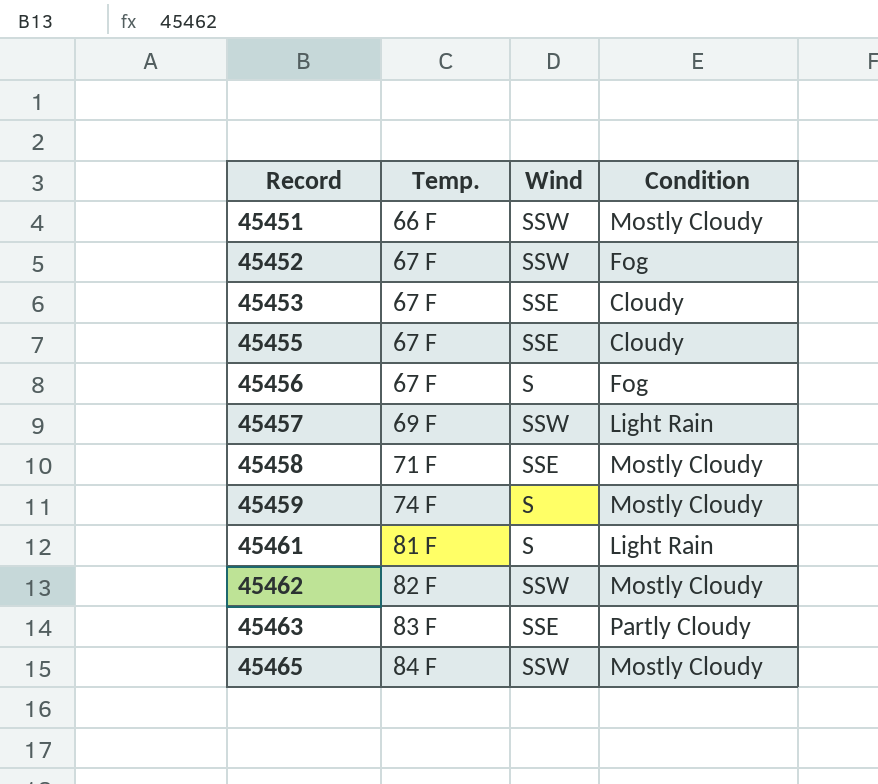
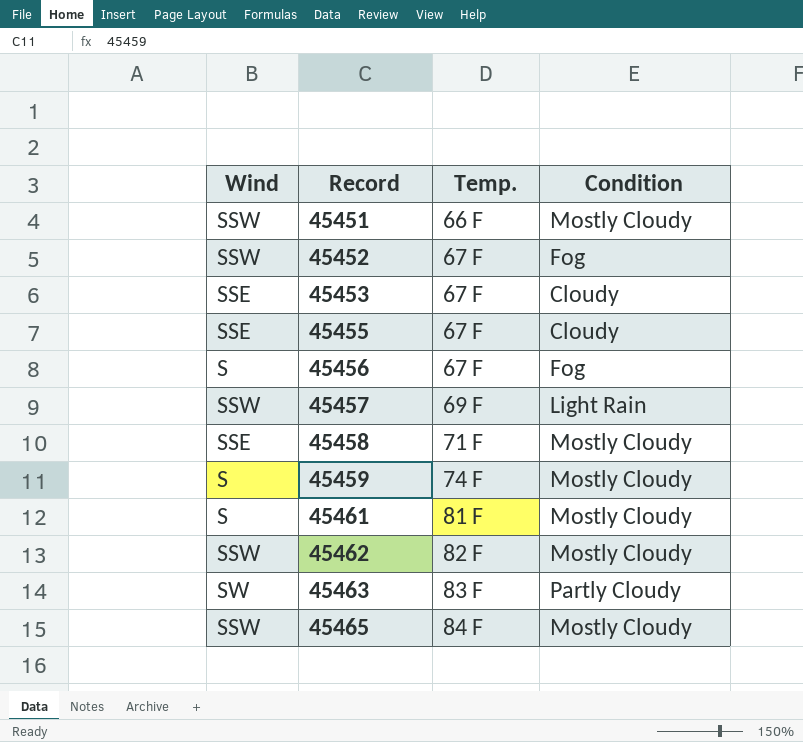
column Wind | position: 3 -> 1
45461 | Condition: Light Rain -> Mostly Cloudy
45463 | Wind: SSE -> SW

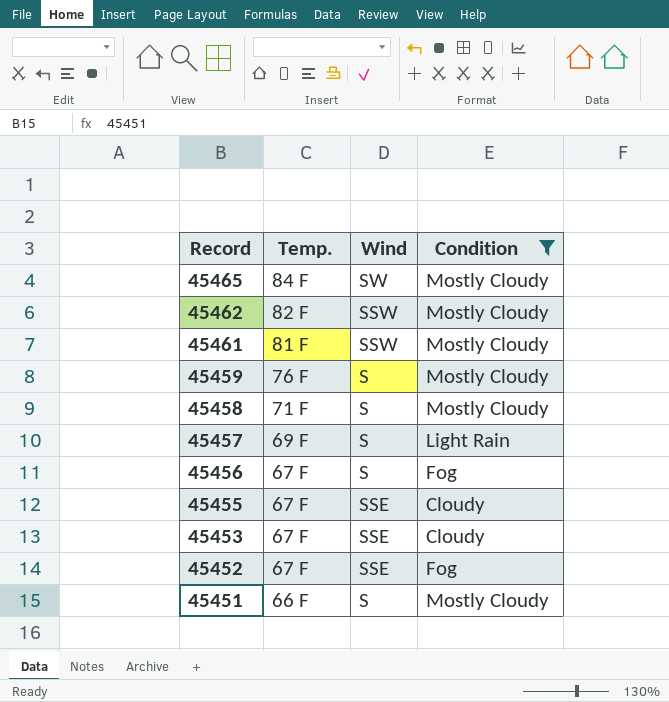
filter: none -> Condition != Partly Cloudy
row order: Record ascending -> Record descending
column Wind | position: 1 -> 3
45465 | Wind: SSW -> SW
45461 | Wind: S -> SSW
45459 | Temp.: 74 F -> 76 F
45458 | Wind: SSE -> S
45457 | Wind: SSW -> S
45452 | Wind: SSW -> SSE
45451 | Wind: SSW -> S

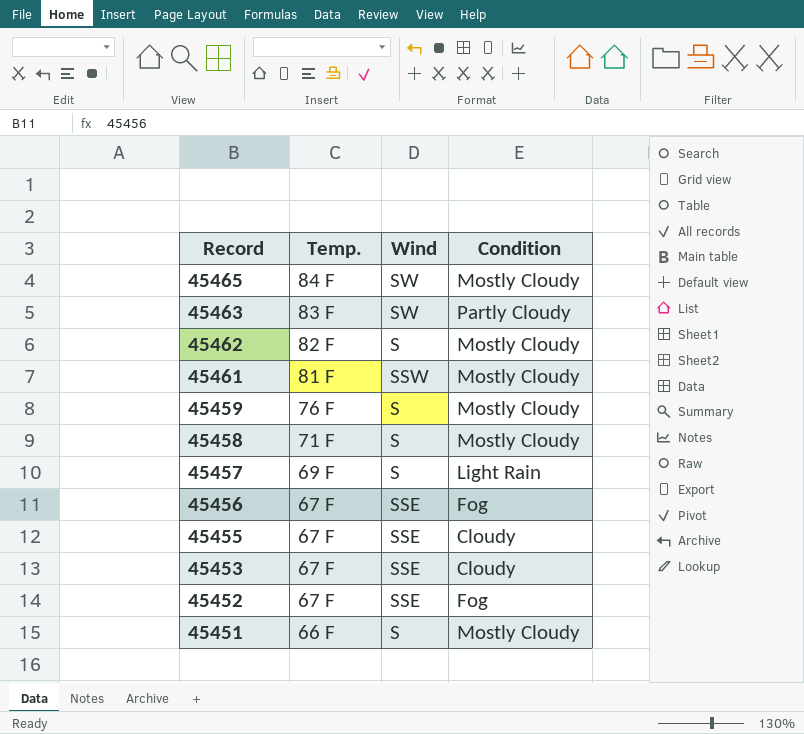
filter: Condition != Partly Cloudy -> none
45462 | Wind: SSW -> S
45456 | Wind: S -> SSE

